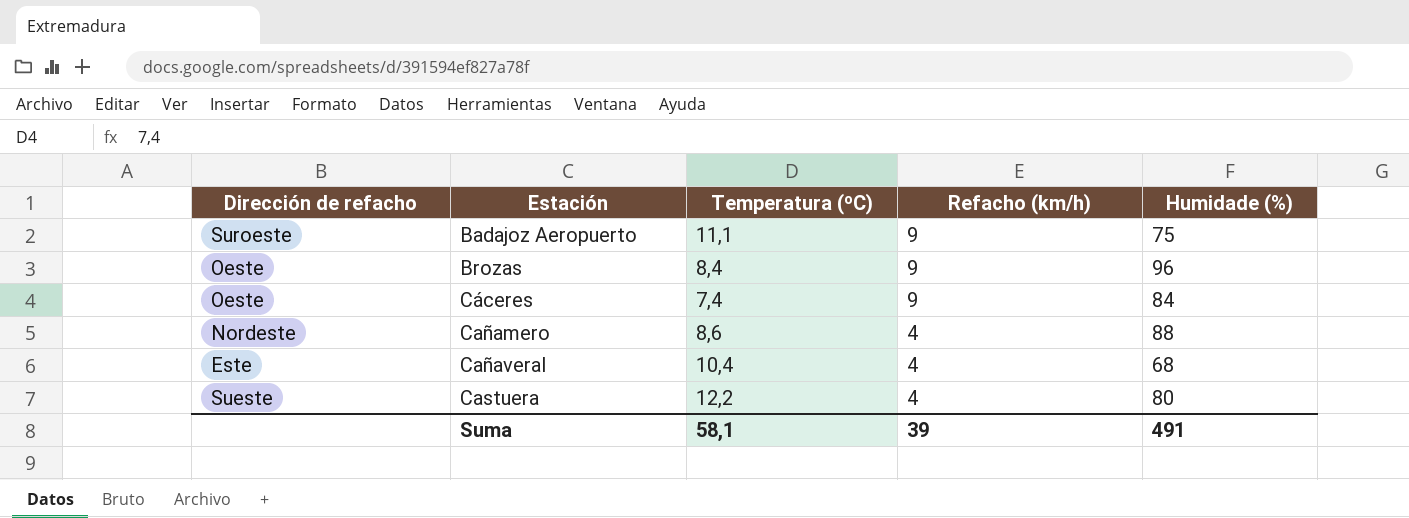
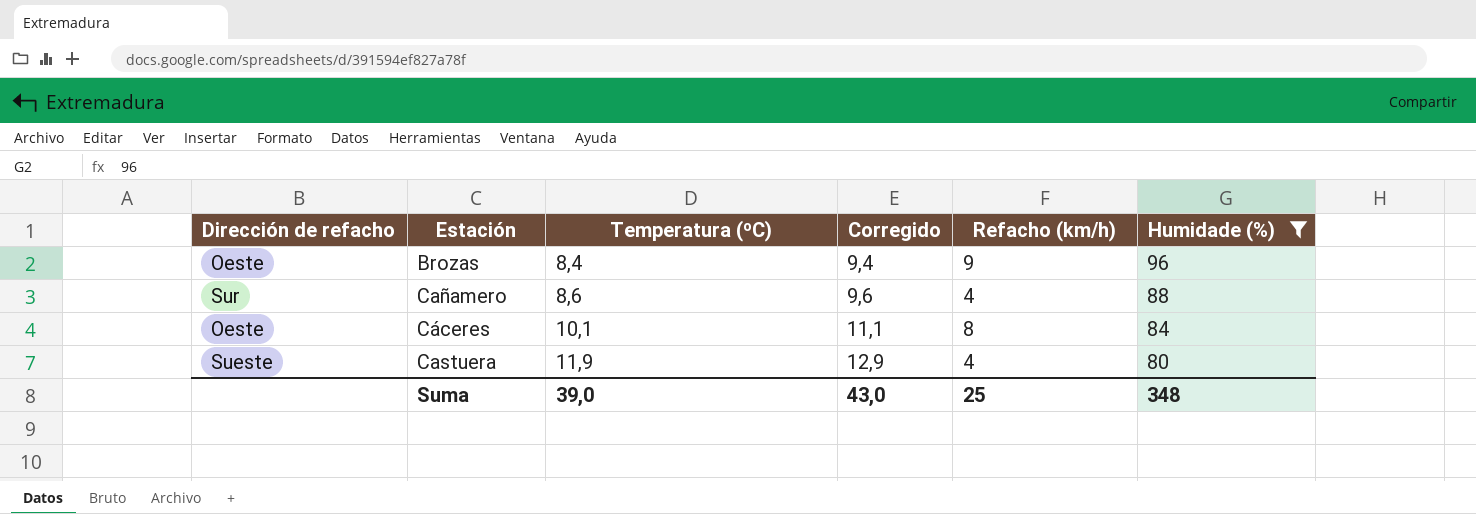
filter: none -> Humidade (%) >= 80
row order: Estación ascending -> Temperatura (ºC) ascending
column Corregido | formula: none -> [Temperatura (ºC)] + 1
Cañamero | Dirección de refacho: Nordeste -> Sur
Cáceres | Temperatura (ºC): 7,4 -> 10,1
Cáceres | Refacho (km/h): 9 -> 8
Castuera | Temperatura (ºC): 12,2 -> 11,9
Suma | Temperatura (ºC): 58,1 -> 39,0
Suma | Refacho (km/h): 39 -> 25
Suma | Humidade (%): 491 -> 348

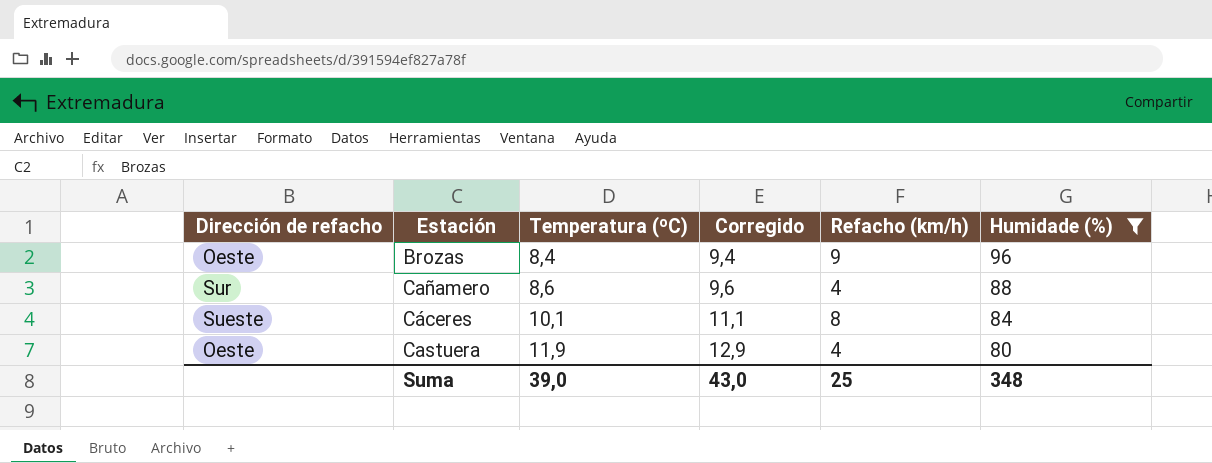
Cáceres | Dirección de refacho: Oeste -> Sueste
Castuera | Dirección de refacho: Sueste -> Oeste

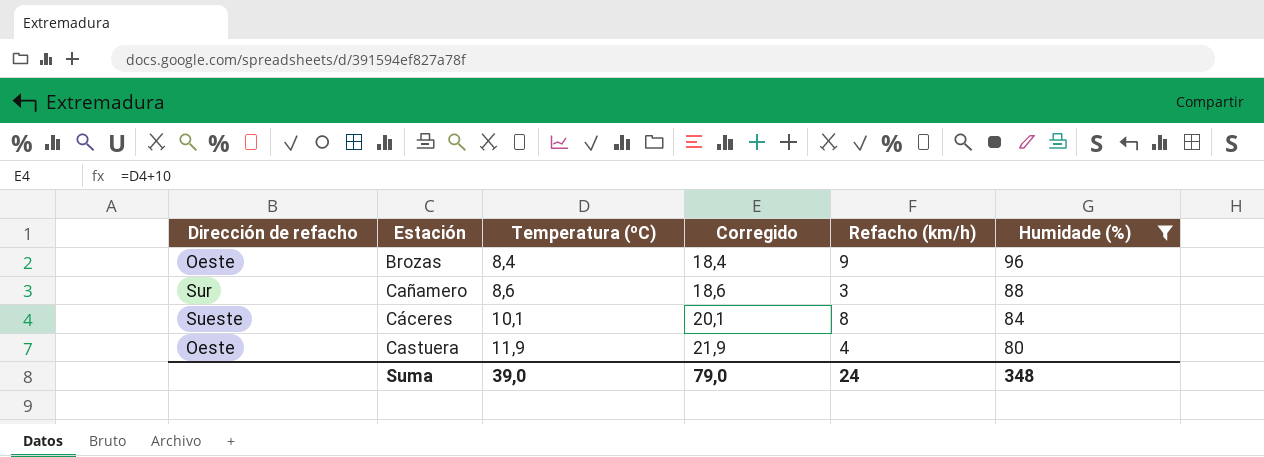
column Corregido | formula: [Temperatura (ºC)] + 1 -> [Temperatura (ºC)] + 10
Cañamero | Refacho (km/h): 4 -> 3
Suma | Corregido: 43,0 -> 79,0
Suma | Refacho (km/h): 25 -> 24

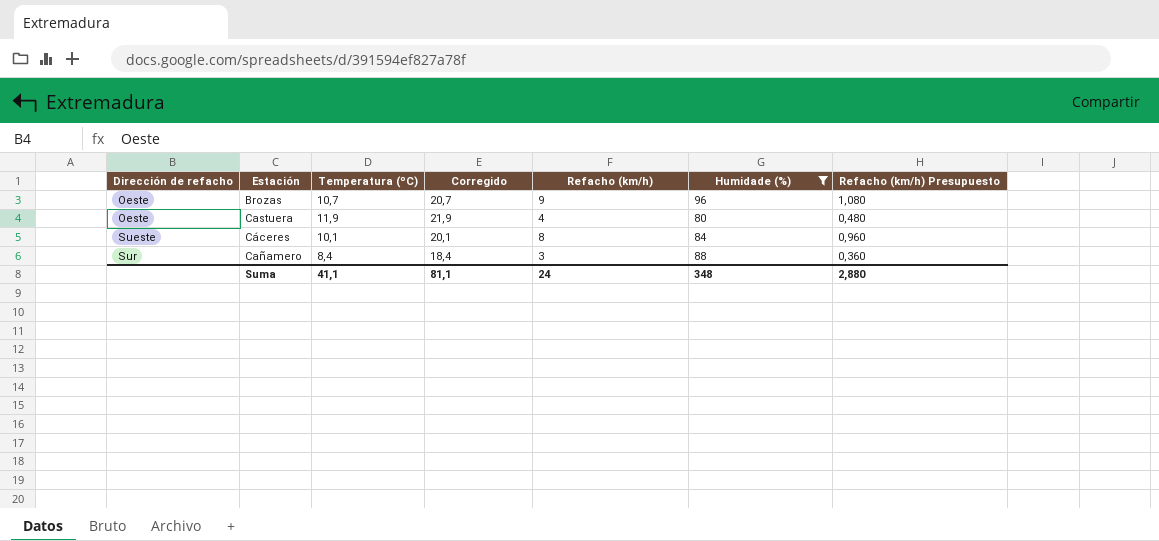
row order: Temperatura (ºC) ascending -> Dirección de refacho ascending
column Refacho (km/h) Presupuesto | formula: none -> [Refacho (km/h)] * 0,12
Brozas | Temperatura (ºC): 8,4 -> 10,7
Brozas | Corregido: 18,4 -> 20,7
Cañamero | Temperatura (ºC): 8,6 -> 8,4
Cañamero | Corregido: 18,6 -> 18,4
Suma | Temperatura (ºC): 39,0 -> 41,1
Suma | Corregido: 79,0 -> 81,1

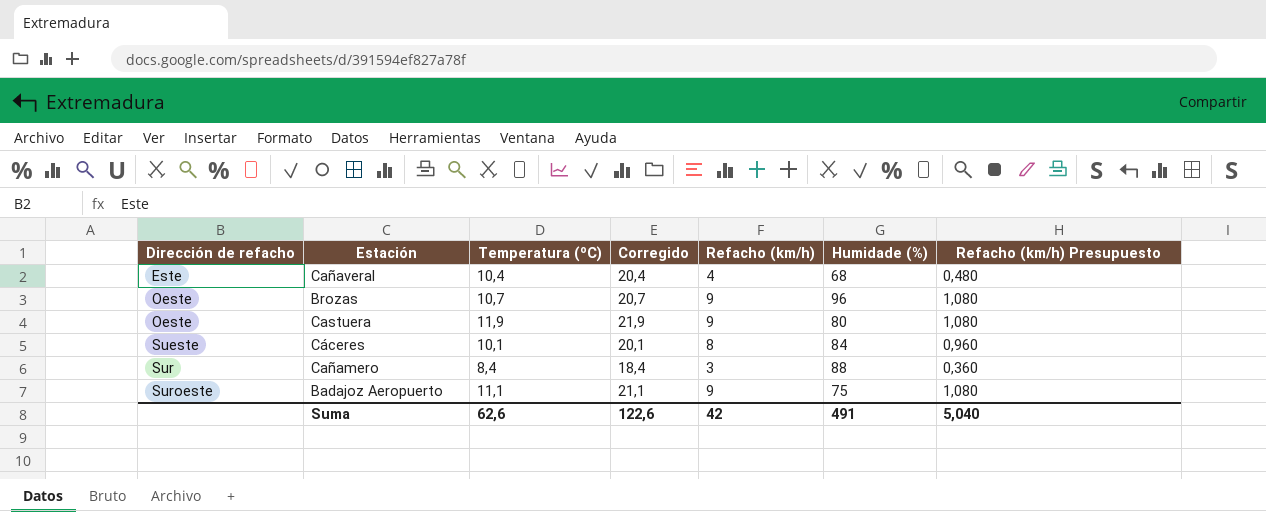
filter: Humidade (%) >= 80 -> none
Castuera | Refacho (km/h): 4 -> 9
Castuera | Refacho (km/h) Presupuesto: 0,480 -> 1,080
Suma | Temperatura (ºC): 41,1 -> 62,6
Suma | Corregido: 81,1 -> 122,6
Suma | Refacho (km/h): 24 -> 42
Suma | Humidade (%): 348 -> 491
Suma | Refacho (km/h) Presupuesto: 2,880 -> 5,040

